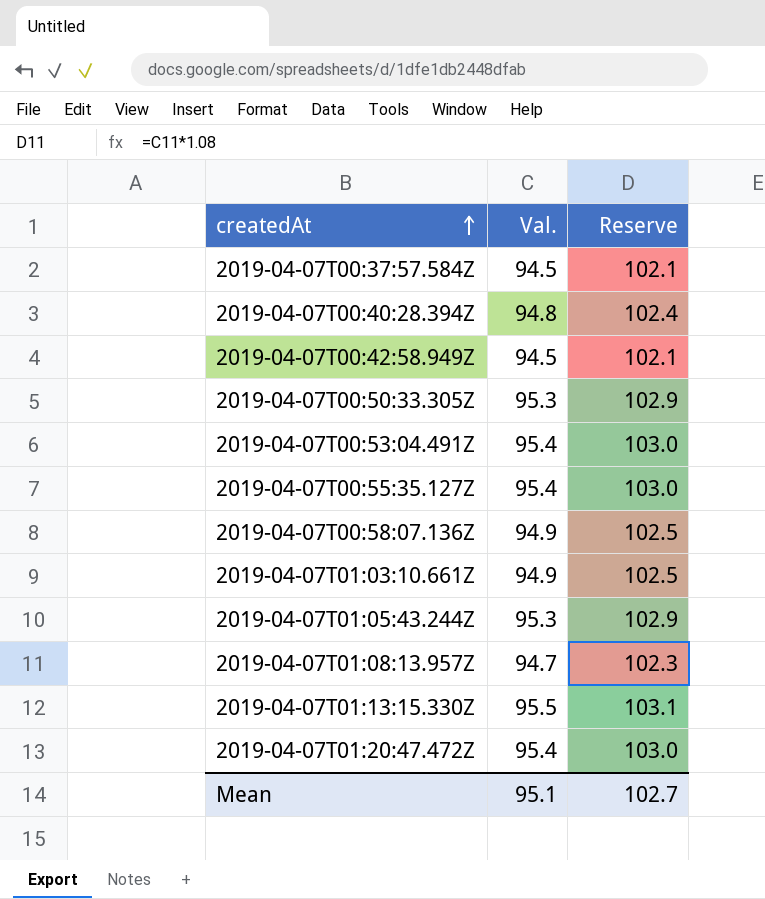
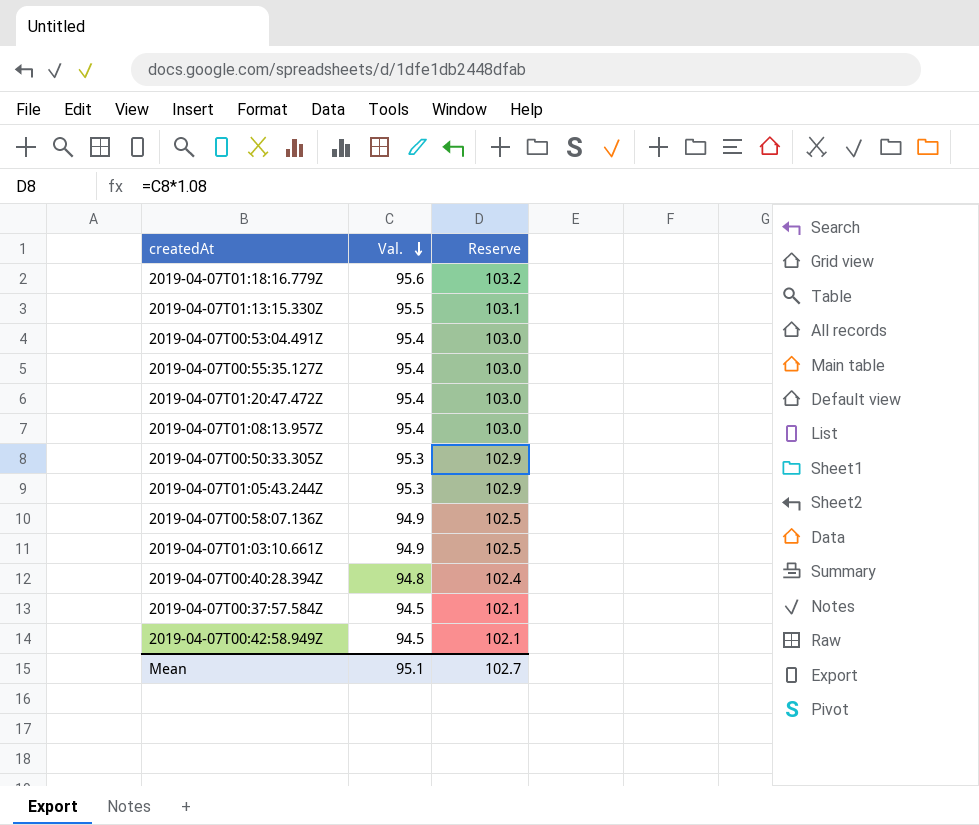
row order: createdAt ascending -> Val. descending
row 2019-04-07T01:18:16.779Z: none -> 95.6 | 103.2
2019-04-07T01:08:13.957Z | Val.: 94.7 -> 95.4
2019-04-07T01:08:13.957Z | Reserve: 102.3 -> 103.0

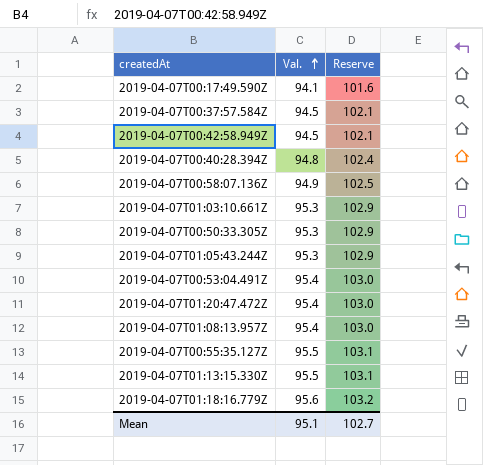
row order: Val. descending -> Val. ascending
row 2019-04-07T00:17:49.590Z: none -> 94.1 | 101.6
2019-04-07T01:03:10.661Z | Val.: 94.9 -> 95.3
2019-04-07T01:03:10.661Z | Reserve: 102.5 -> 102.9
2019-04-07T00:55:35.127Z | Val.: 95.4 -> 95.5
2019-04-07T00:55:35.127Z | Reserve: 103.0 -> 103.1

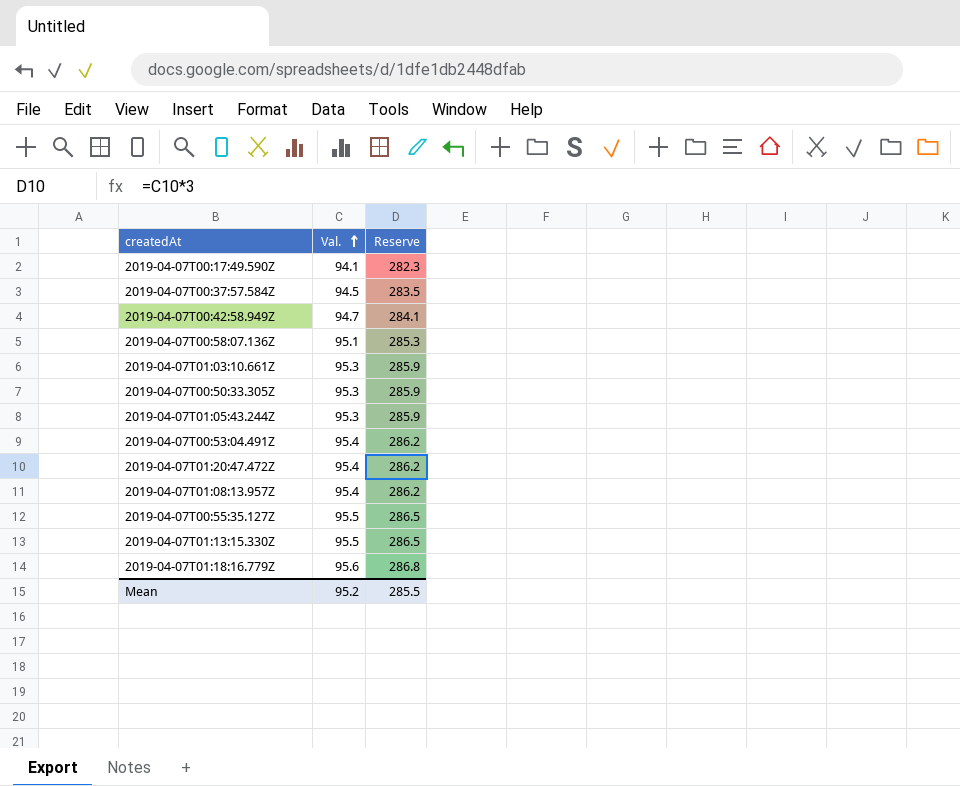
column Reserve | formula: [Val.] * 1.08 -> [Val.] * 3
row 2019-04-07T00:40:28.394Z: 94.8 | 102.4 -> none
2019-04-07T00:42:58.949Z | Val.: 94.5 -> 94.7
2019-04-07T00:58:07.136Z | Val.: 94.9 -> 95.1
Mean | Val.: 95.1 -> 95.2
Mean | Reserve: 102.7 -> 285.5

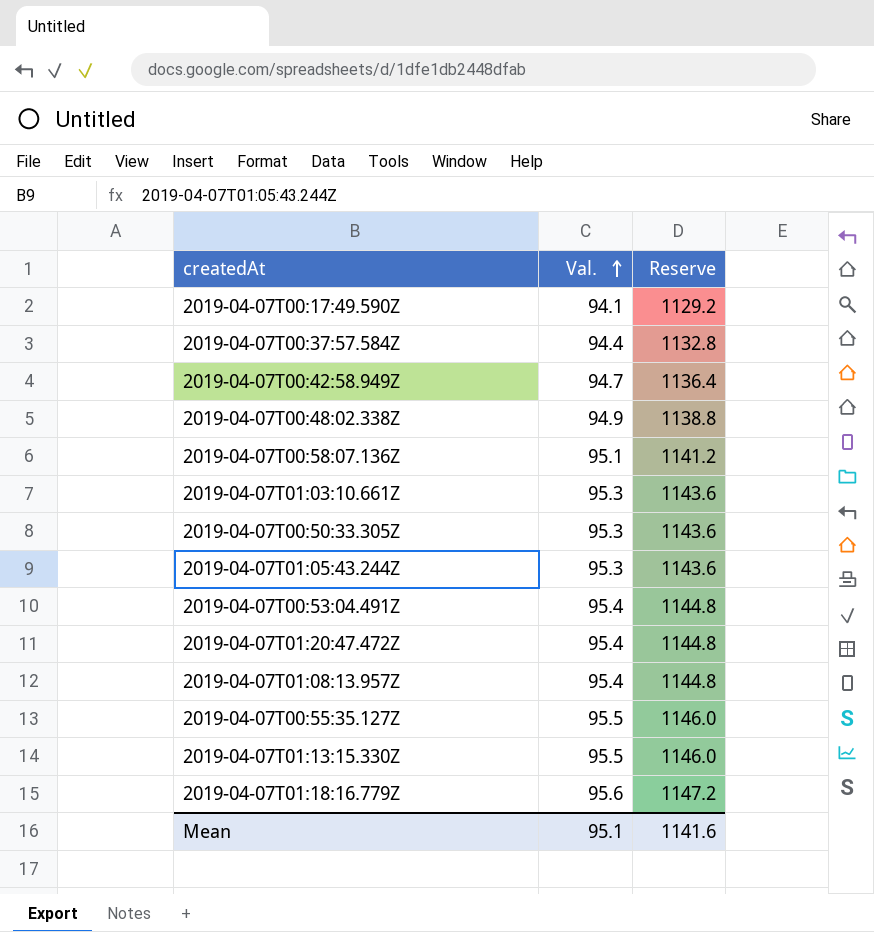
column Reserve | formula: [Val.] * 3 -> [Val.] * 12
2019-04-07T00:37:57.584Z | Val.: 94.5 -> 94.4
row 2019-04-07T00:48:02.338Z: none -> 94.9 | 1138.8
Mean | Val.: 95.2 -> 95.1
Mean | Reserve: 285.5 -> 1141.6

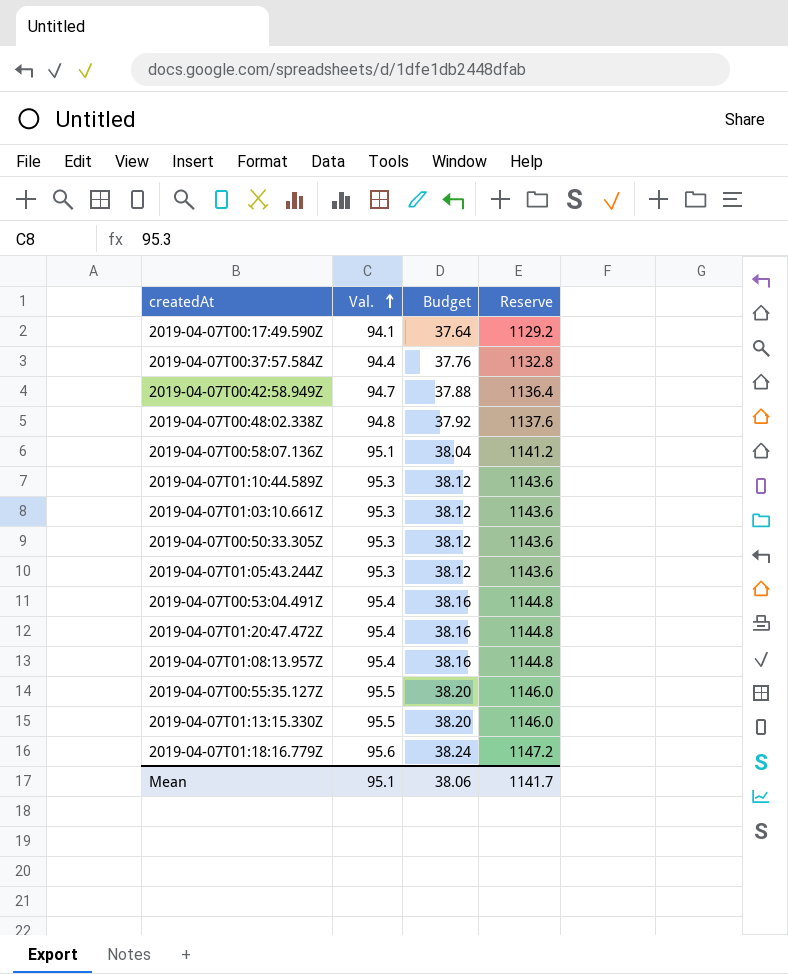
column Budget | formula: none -> [Val.] * 0.4
2019-04-07T00:48:02.338Z | Val.: 94.9 -> 94.8
2019-04-07T00:48:02.338Z | Reserve: 1138.8 -> 1137.6
row 2019-04-07T01:10:44.589Z: none -> 95.3 | 38.12 | 1143.6
Mean | Reserve: 1141.6 -> 1141.7

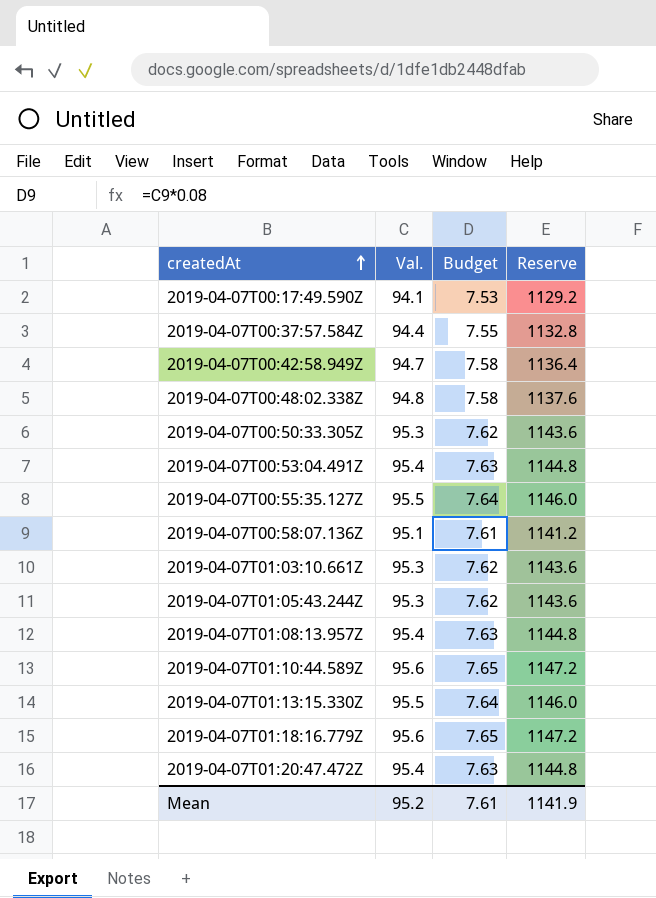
row order: Val. ascending -> createdAt ascending
column Budget | formula: [Val.] * 0.4 -> [Val.] * 0.08
2019-04-07T01:10:44.589Z | Val.: 95.3 -> 95.6
2019-04-07T01:10:44.589Z | Reserve: 1143.6 -> 1147.2
Mean | Val.: 95.1 -> 95.2
Mean | Budget: 38.06 -> 7.61
Mean | Reserve: 1141.7 -> 1141.9

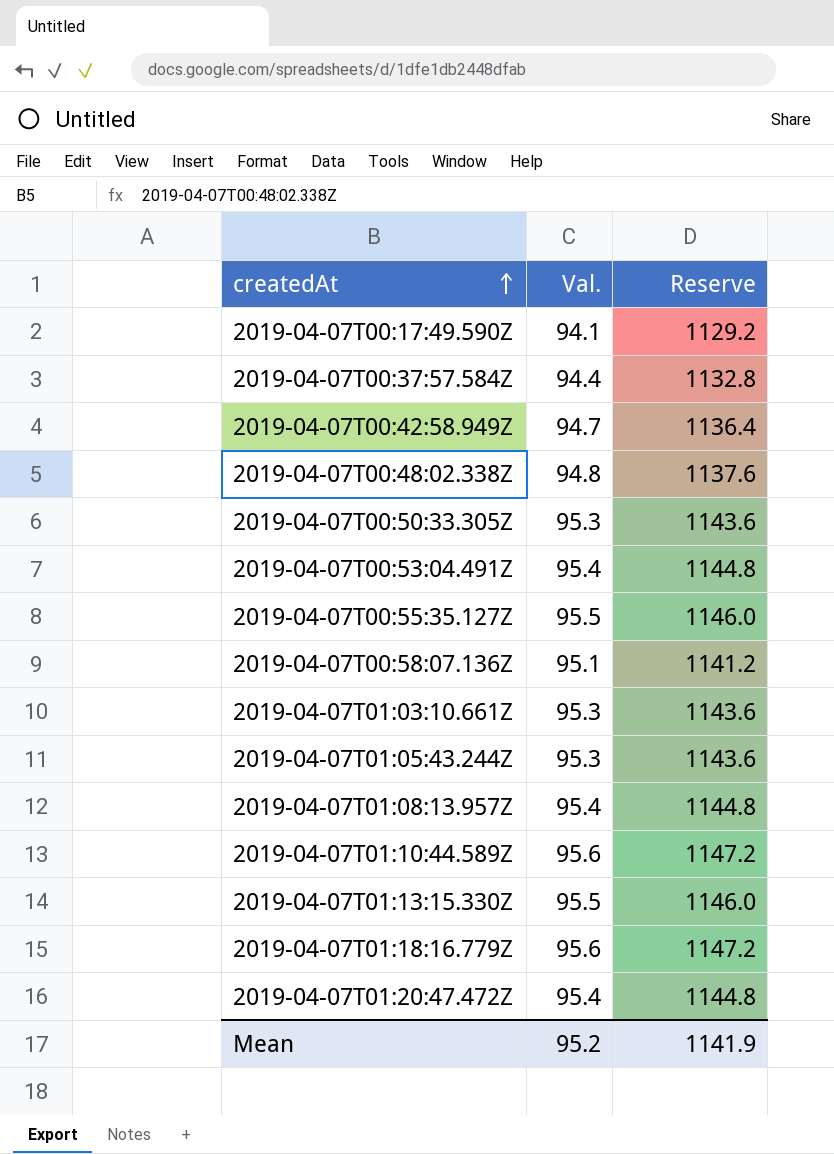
column Budget | formula: [Val.] * 0.08 -> none

